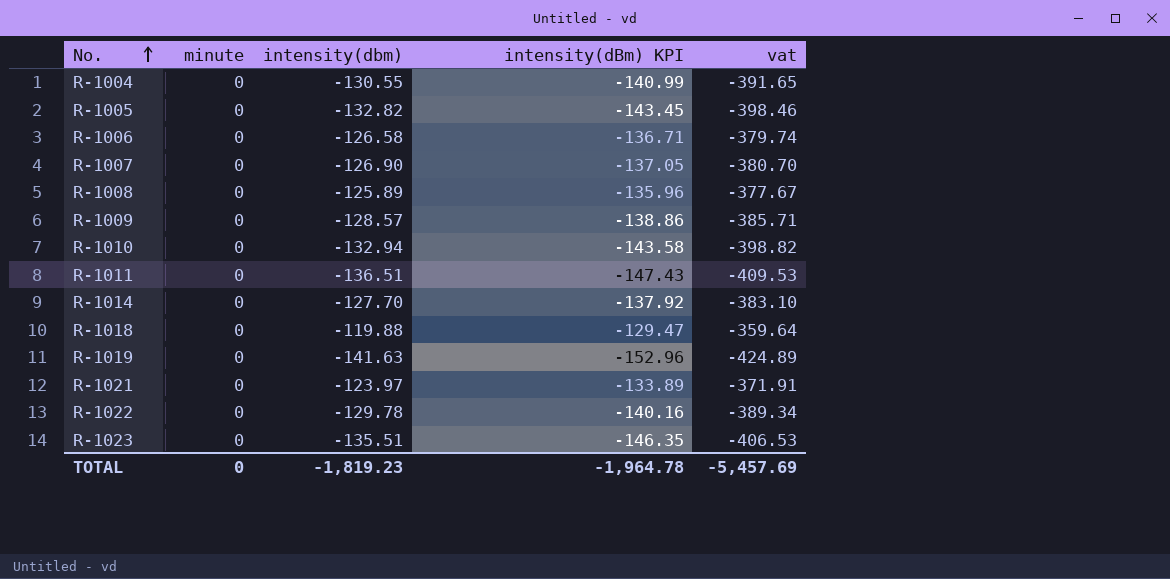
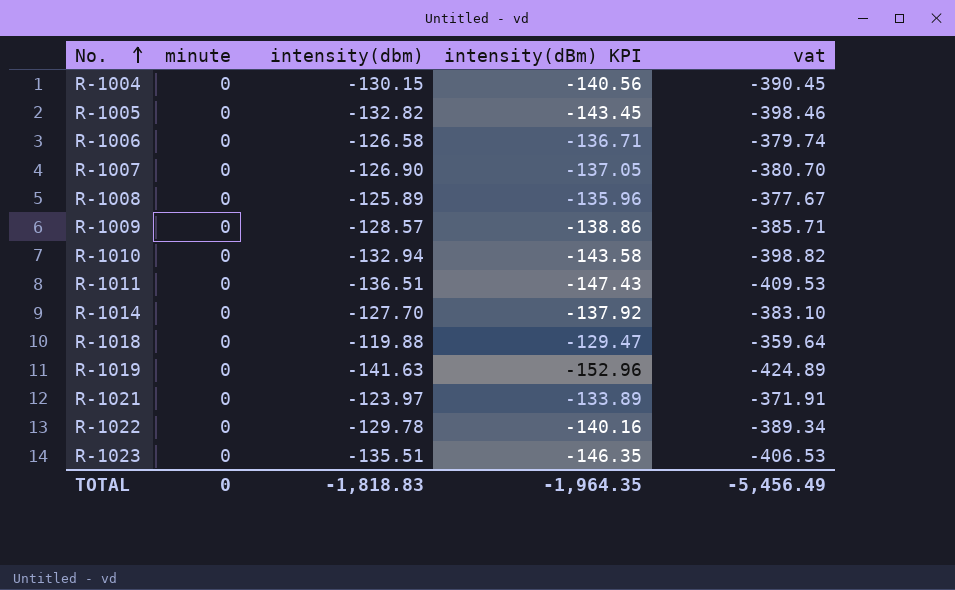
R-1004 | intensity(dbm): -130.55 -> -130.15
R-1004 | intensity(dBm) KPI: -140.99 -> -140.56
R-1004 | vat: -391.65 -> -390.45
TOTAL | intensity(dbm): -1,819.23 -> -1,818.83
TOTAL | intensity(dBm) KPI: -1,964.78 -> -1,964.35
TOTAL | vat: -5,457.69 -> -5,456.49

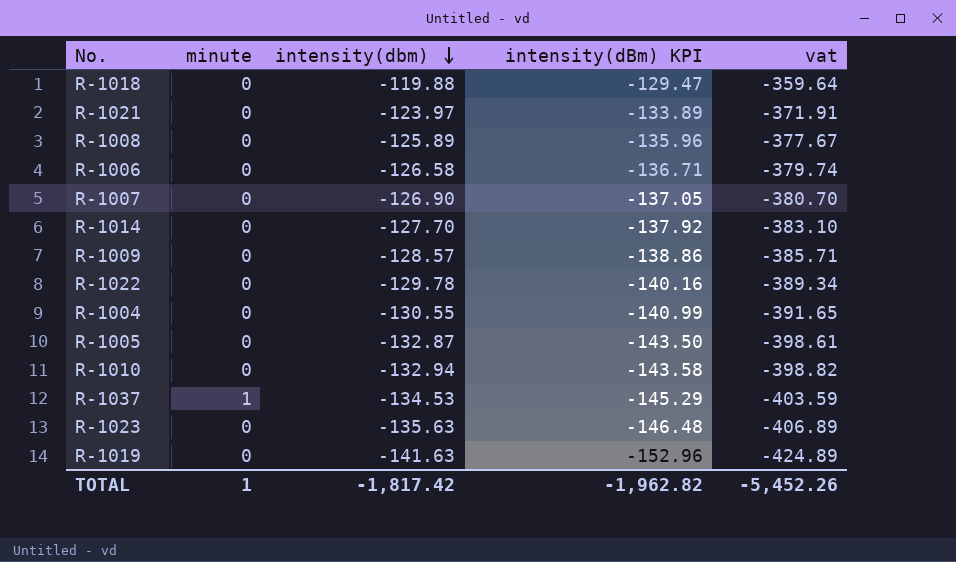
row order: No. ascending -> intensity(dbm) descending
row R-1011: 0 | -136.51 | -147.43 | -409.53 -> none
R-1004 | intensity(dbm): -130.15 -> -130.55
R-1004 | intensity(dBm) KPI: -140.56 -> -140.99
R-1004 | vat: -390.45 -> -391.65
R-1005 | intensity(dbm): -132.82 -> -132.87
R-1005 | intensity(dBm) KPI: -143.45 -> -143.50
R-1005 | vat: -398.46 -> -398.61
row R-1037: none -> 1 | -134.53 | -145.29 | -403.59
R-1023 | intensity(dbm): -135.51 -> -135.63
R-1023 | intensity(dBm) KPI: -146.35 -> -146.48
R-1023 | vat: -406.53 -> -406.89
TOTAL | minute: 0 -> 1
TOTAL | intensity(dbm): -1,818.83 -> -1,817.42
TOTAL | intensity(dBm) KPI: -1,964.35 -> -1,962.82
TOTAL | vat: -5,456.49 -> -5,452.26

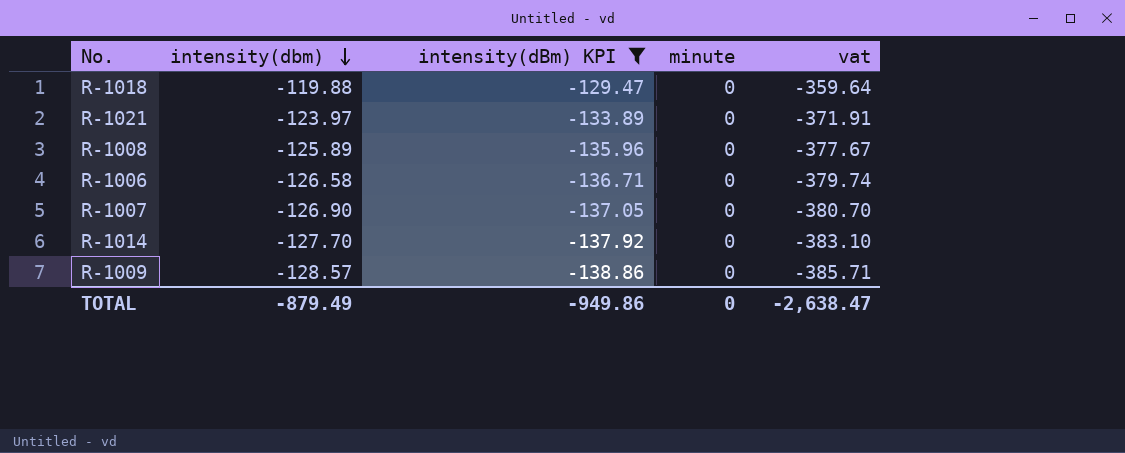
filter: none -> intensity(dBm) KPI >= -138.86
column minute | position: 2 -> 4
TOTAL | intensity(dbm): -1,817.42 -> -879.49
TOTAL | intensity(dBm) KPI: -1,962.82 -> -949.86
TOTAL | minute: 1 -> 0
TOTAL | vat: -5,452.26 -> -2,638.47

